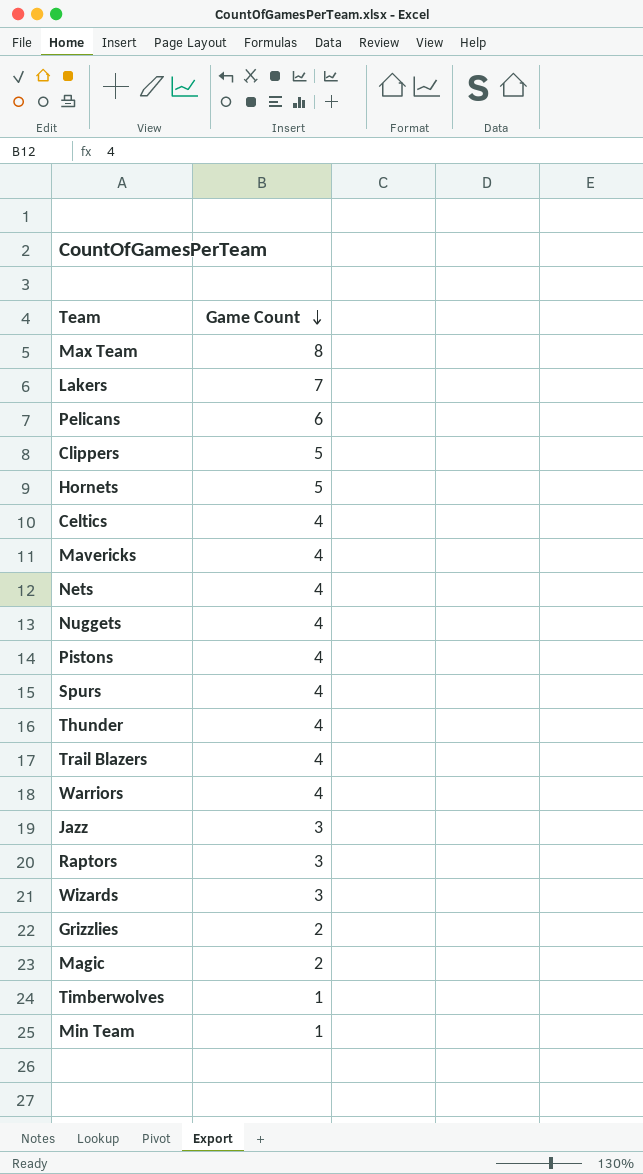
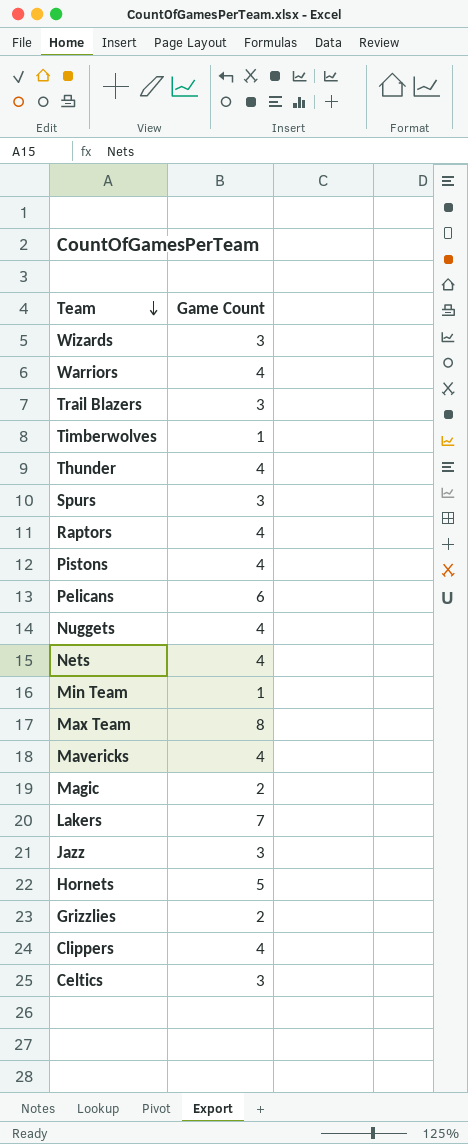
row order: Game Count descending -> Team descending
Trail Blazers | Game Count: 4 -> 3
Spurs | Game Count: 4 -> 3
Raptors | Game Count: 3 -> 4
Clippers | Game Count: 5 -> 4
Celtics | Game Count: 4 -> 3

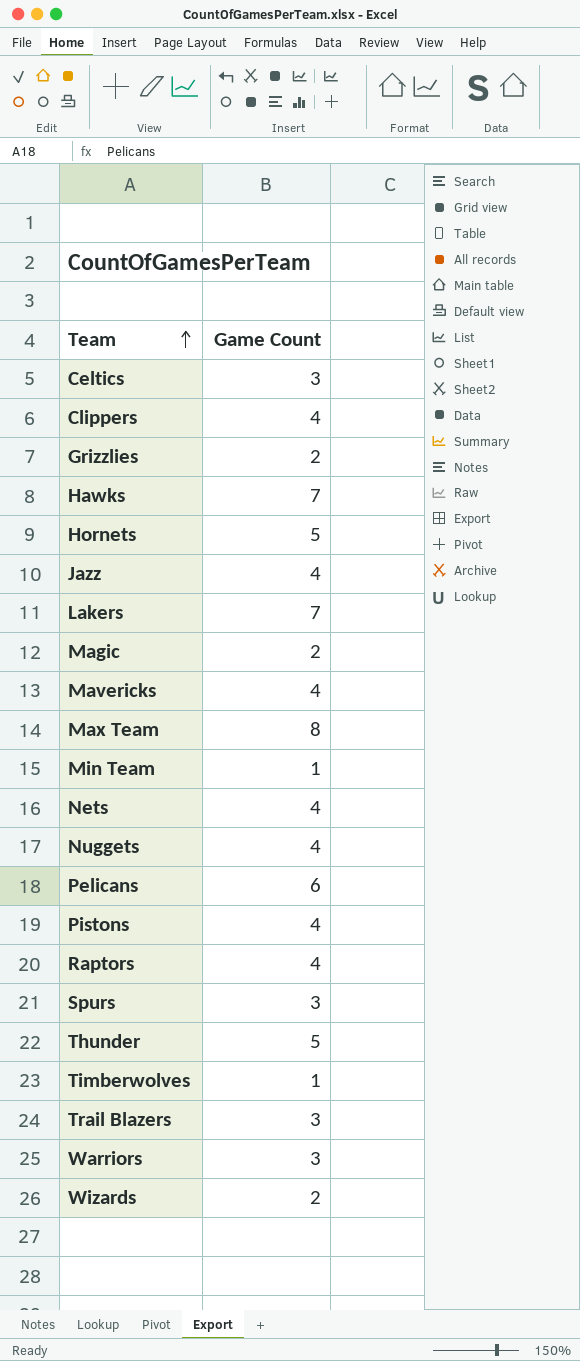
row order: Team descending -> Team ascending
row Hawks: none -> 7
Jazz | Game Count: 3 -> 4
Thunder | Game Count: 4 -> 5
Warriors | Game Count: 4 -> 3
Wizards | Game Count: 3 -> 2

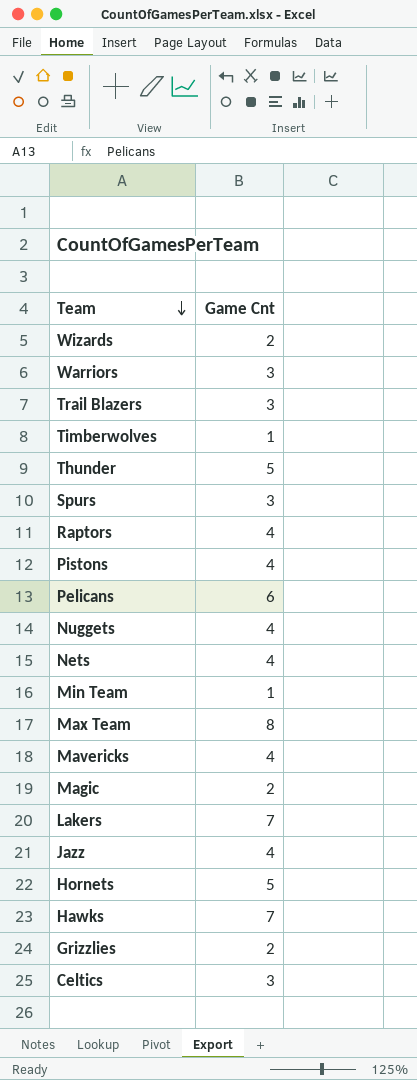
row order: Team ascending -> Team descending
column name: Game Count -> Game Cnt
row Clippers: 4 -> none

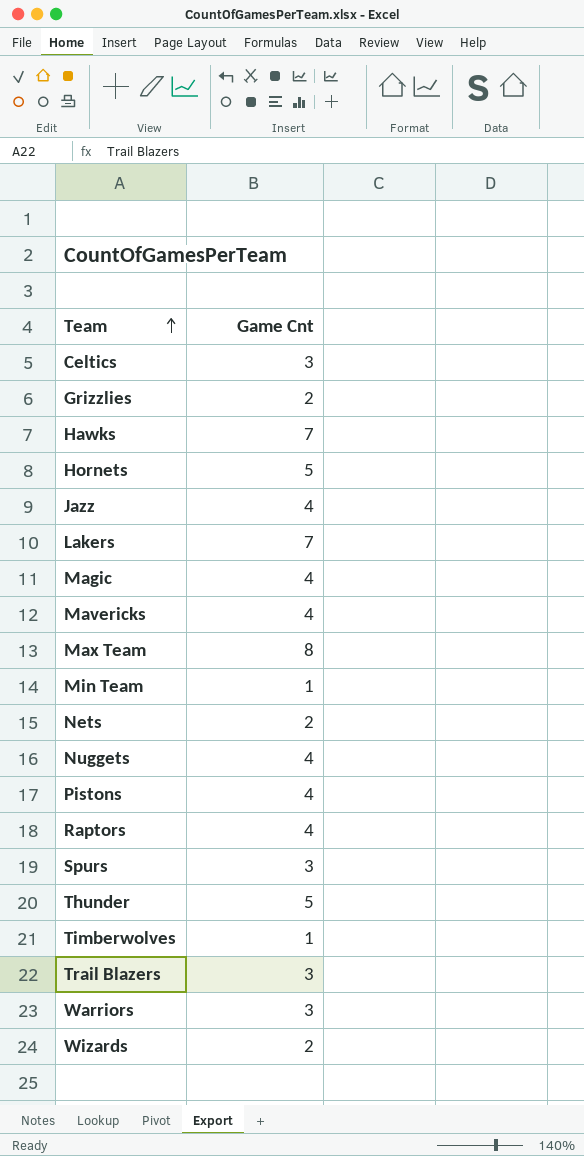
row order: Team descending -> Team ascending
row Pelicans: 6 -> none
Magic | Game Cnt: 2 -> 4
Nets | Game Cnt: 4 -> 2

